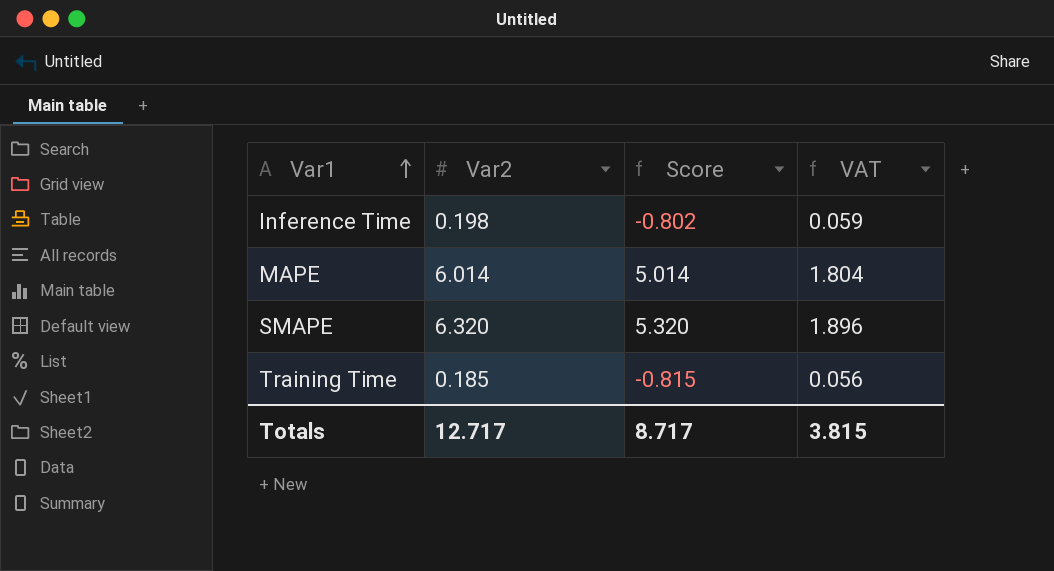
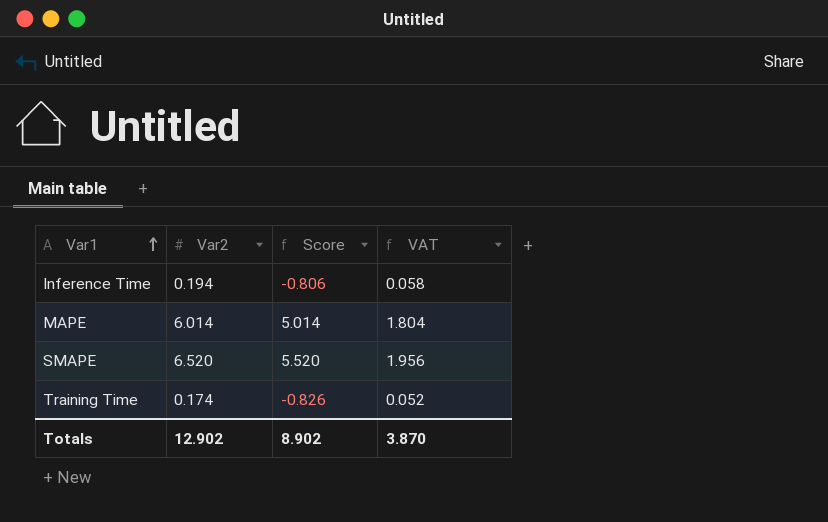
Inference Time | Var2: 0.198 -> 0.194
Inference Time | Score: -0.802 -> -0.806
Inference Time | VAT: 0.059 -> 0.058
SMAPE | Var2: 6.320 -> 6.520
SMAPE | Score: 5.320 -> 5.520
SMAPE | VAT: 1.896 -> 1.956
Training Time | Var2: 0.185 -> 0.174
Training Time | Score: -0.815 -> -0.826
Training Time | VAT: 0.056 -> 0.052
Totals | Var2: 12.717 -> 12.902
Totals | Score: 8.717 -> 8.902
Totals | VAT: 3.815 -> 3.870

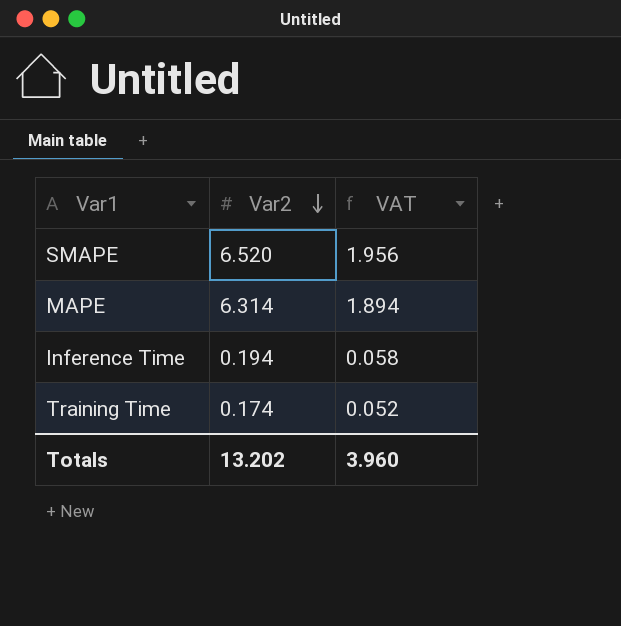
row order: Var1 ascending -> Var2 descending
column Score | formula: [Var2] - 1 -> none
MAPE | Var2: 6.014 -> 6.314
MAPE | VAT: 1.804 -> 1.894
Totals | Var2: 12.902 -> 13.202
Totals | VAT: 3.870 -> 3.960

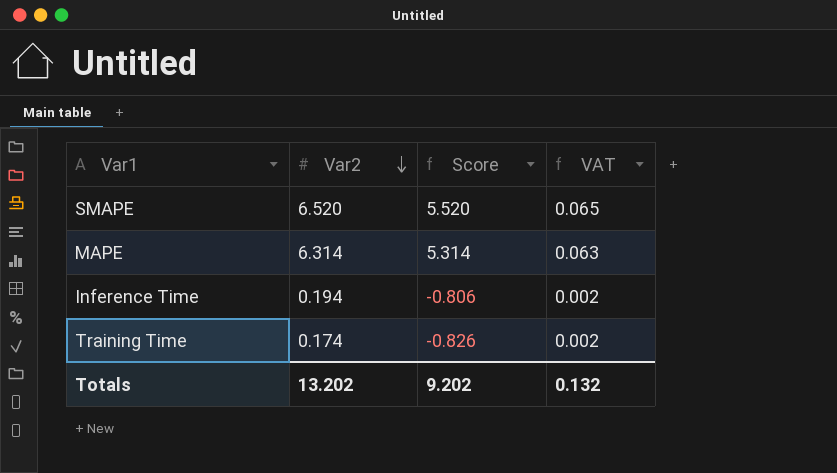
column Score | formula: none -> [Var2] - 1
column VAT | formula: [Var2] * 0.3 -> [Var2] * 0.01
Totals | VAT: 3.960 -> 0.132

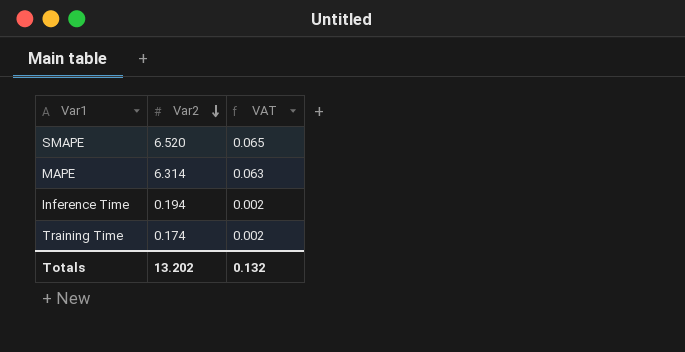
column Score | formula: [Var2] - 1 -> none

